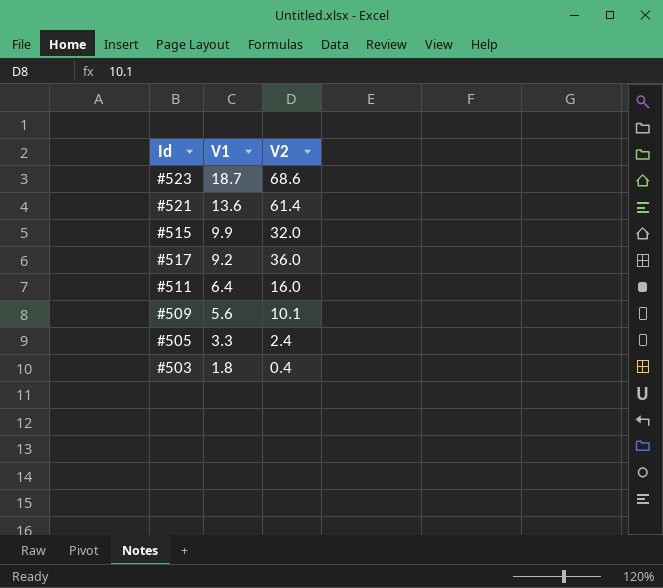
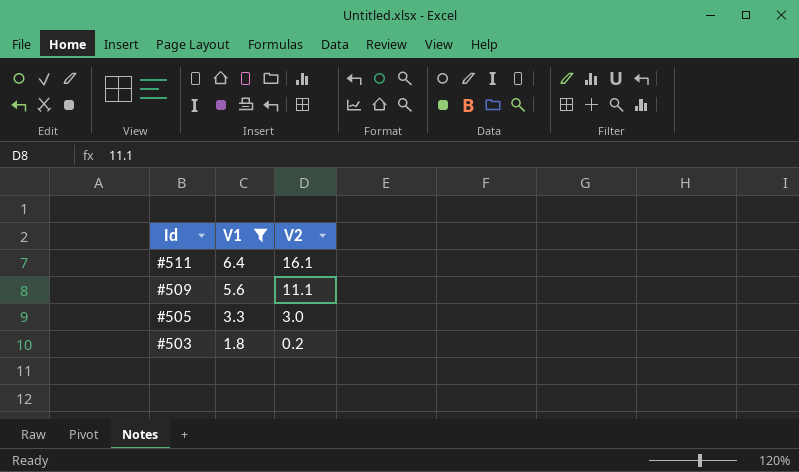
filter: none -> V1 <= 6.4
#511 | V2: 16.0 -> 16.1
#509 | V2: 10.1 -> 11.1
#505 | V2: 2.4 -> 3.0
#503 | V2: 0.4 -> 0.2

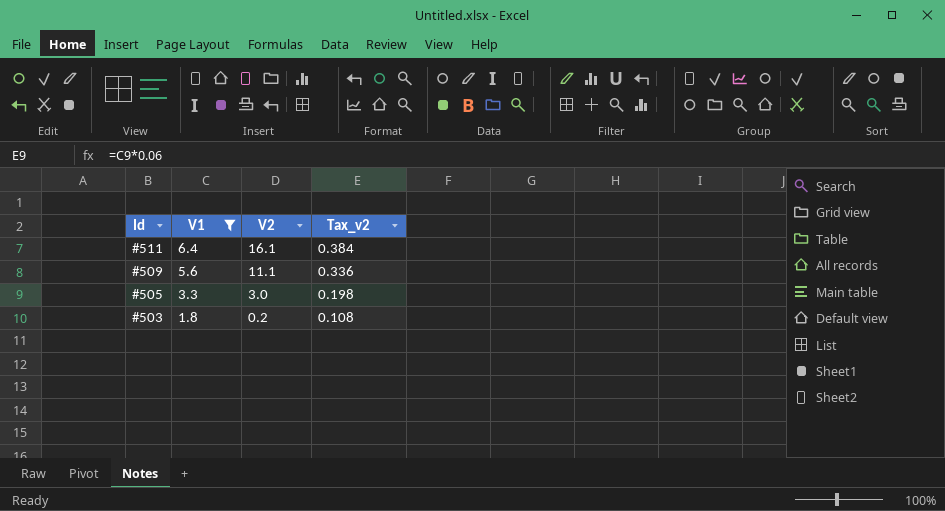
column Tax_v2 | formula: none -> [V1] * 0.06

